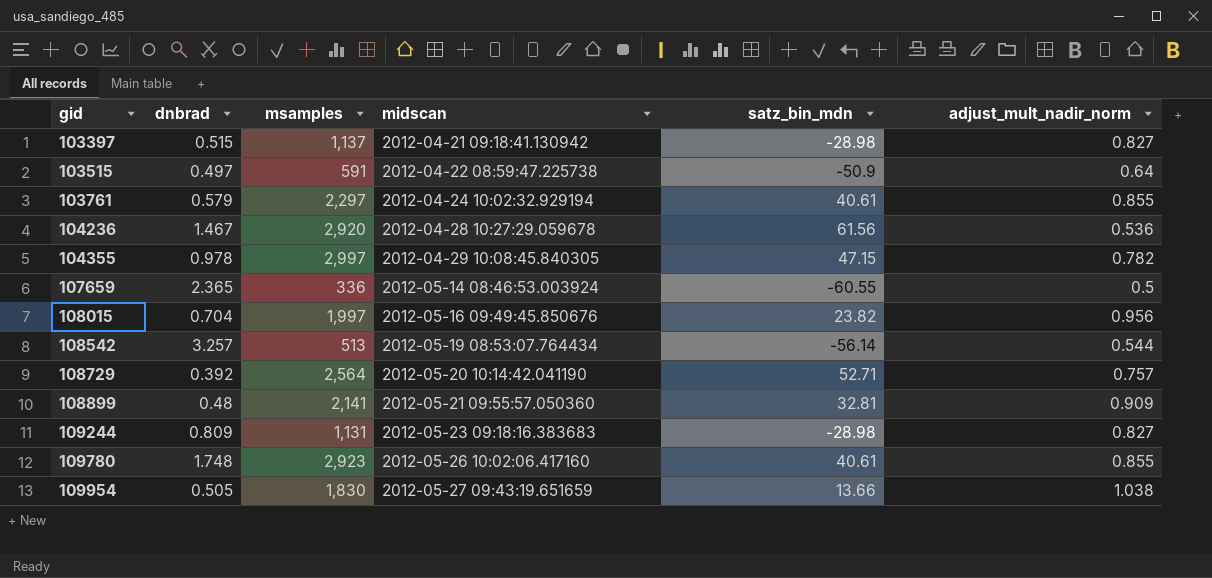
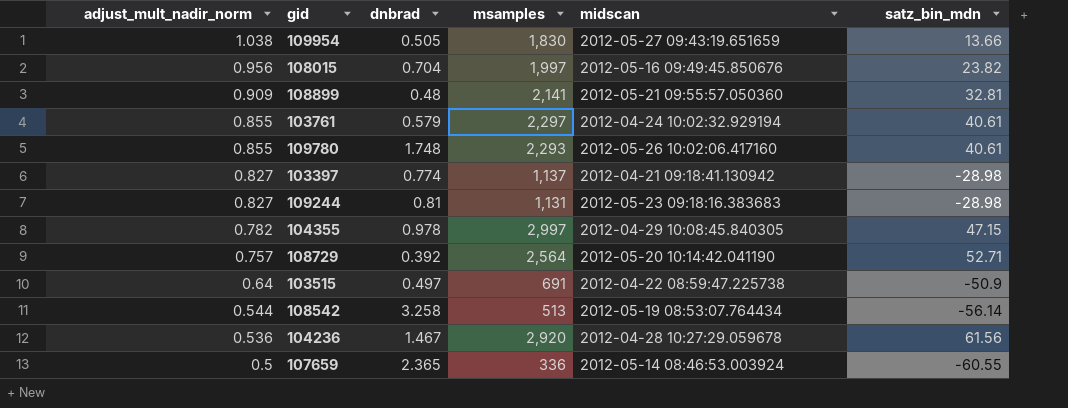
row order: gid ascending -> adjust_mult_nadir_norm descending
column adjust_mult_nadir_norm | position: 6 -> 1
109780 | msamples: 2,923 -> 2,293
103397 | dnbrad: 0.515 -> 0.774
109244 | dnbrad: 0.809 -> 0.81
103515 | msamples: 591 -> 691
108542 | dnbrad: 3.257 -> 3.258

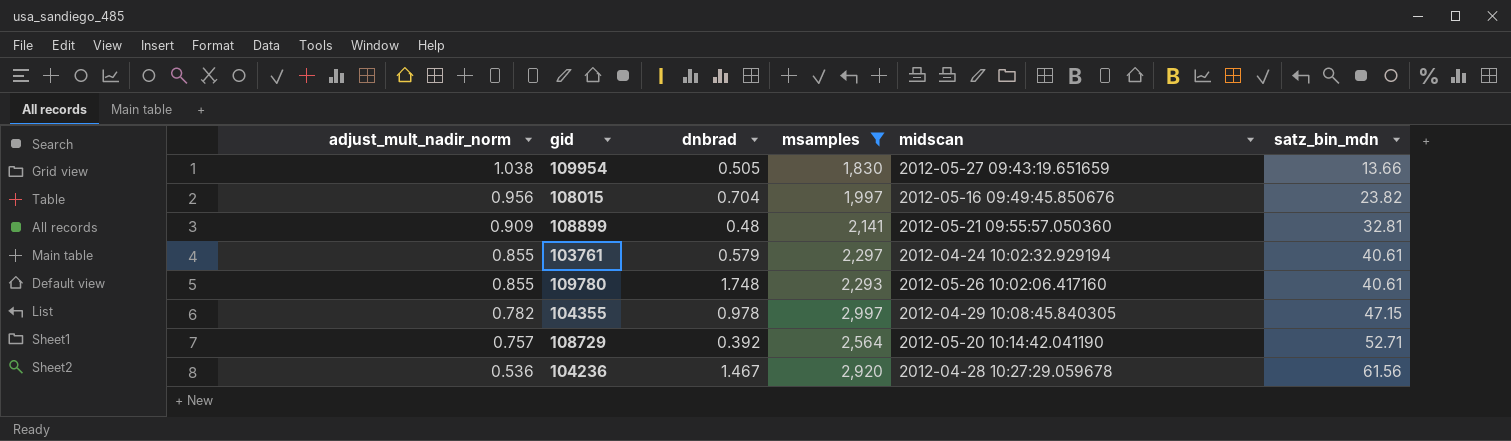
filter: none -> msamples >= 1,830

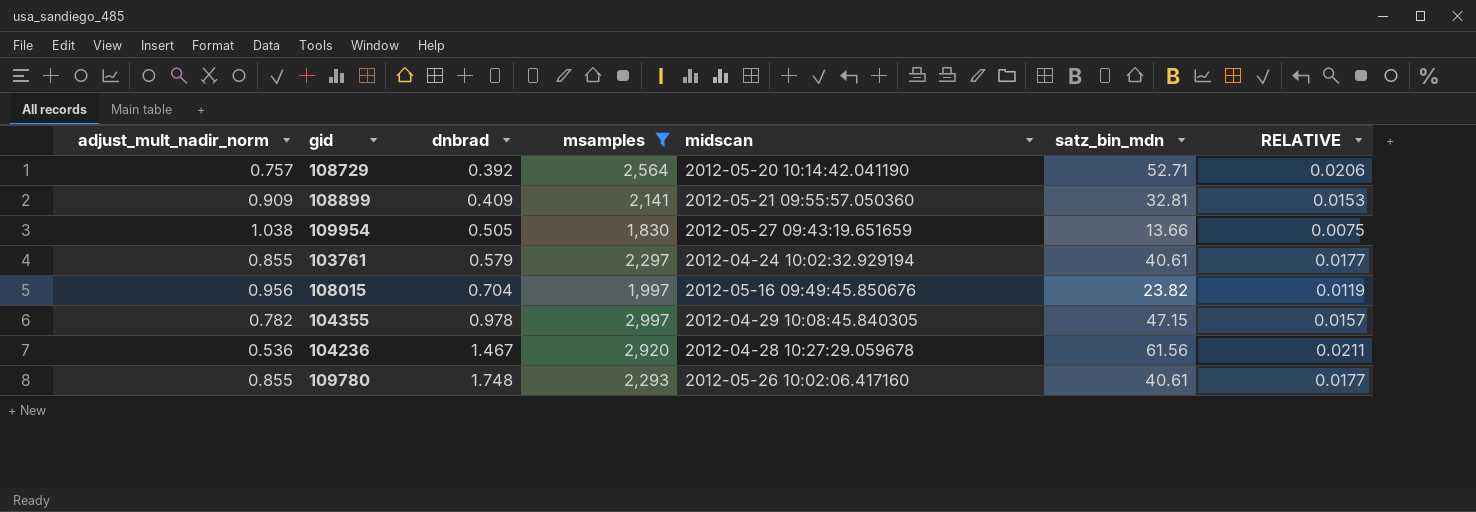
row order: adjust_mult_nadir_norm descending -> dnbrad ascending
column RELATIVE | formula: none -> [satz_bin_mdn] / [msamples]
108899 | dnbrad: 0.48 -> 0.409

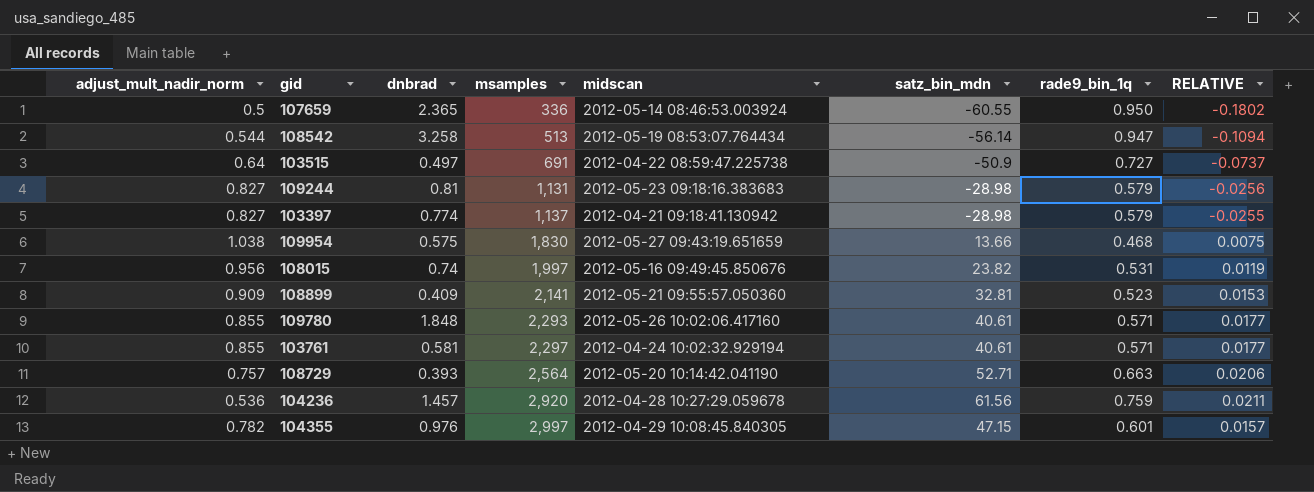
filter: msamples >= 1,830 -> none
row order: dnbrad ascending -> msamples ascending
column rade9_bin_1q | position: none -> 7
109954 | dnbrad: 0.505 -> 0.575
108015 | dnbrad: 0.704 -> 0.74
109780 | dnbrad: 1.748 -> 1.848
103761 | dnbrad: 0.579 -> 0.581
108729 | dnbrad: 0.392 -> 0.393
104236 | dnbrad: 1.467 -> 1.457
104355 | dnbrad: 0.978 -> 0.976

